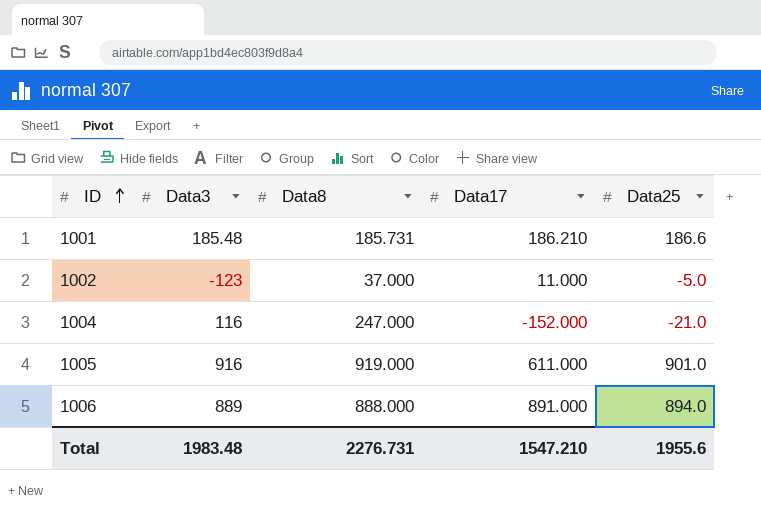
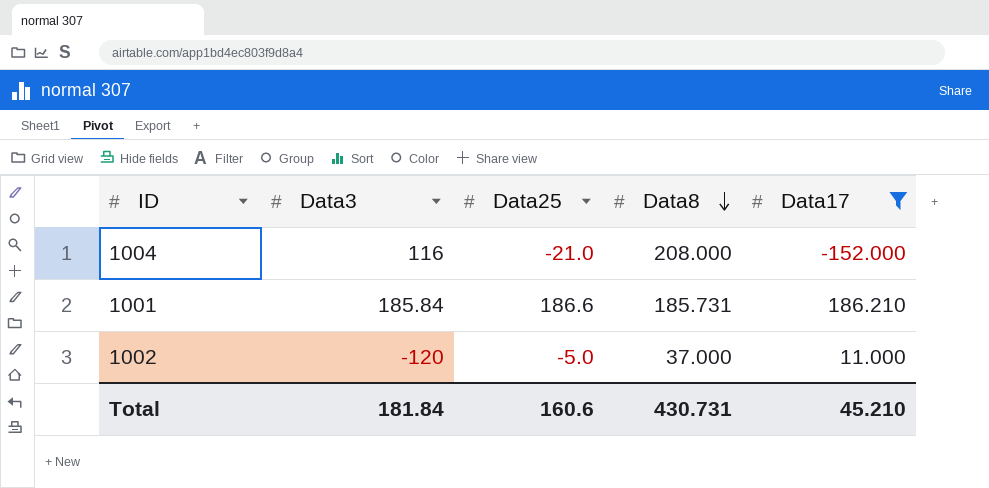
filter: none -> Data17 <= 186.210
row order: ID ascending -> Data8 descending
column Data25 | position: 5 -> 3
1004 | Data8: 247.000 -> 208.000
1001 | Data3: 185.48 -> 185.84
1002 | Data3: -123 -> -120
Total | Data3: 1983.48 -> 181.84
Total | Data25: 1955.6 -> 160.6
Total | Data8: 2276.731 -> 430.731
Total | Data17: 1547.210 -> 45.210

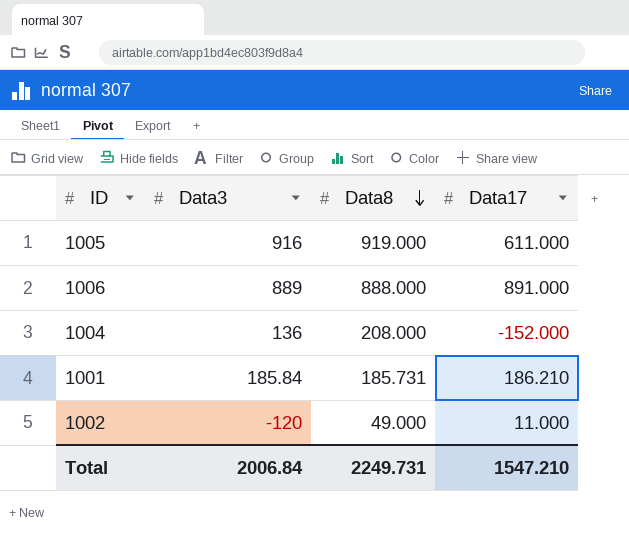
filter: Data17 <= 186.210 -> none
column Data25 | position: 3 -> none
1004 | Data3: 116 -> 136
1002 | Data8: 37.000 -> 49.000
Total | Data3: 181.84 -> 2006.84
Total | Data8: 430.731 -> 2249.731
Total | Data17: 45.210 -> 1547.210

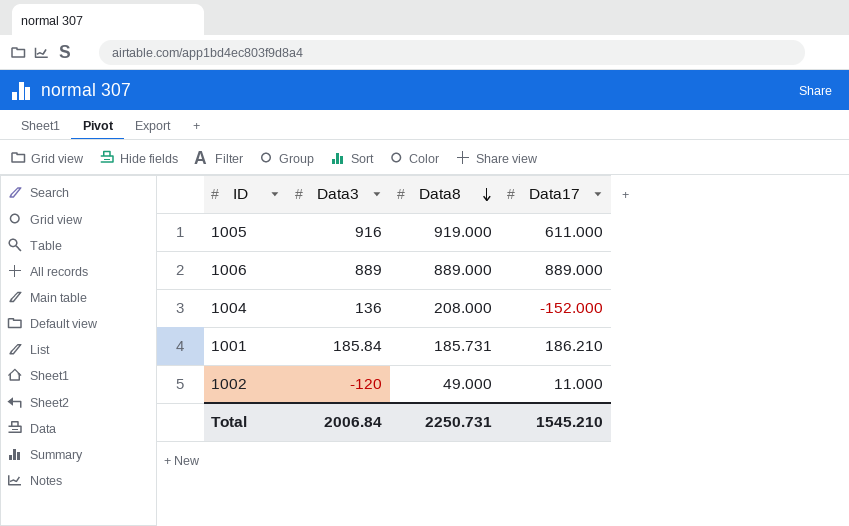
1006 | Data8: 888.000 -> 889.000
1006 | Data17: 891.000 -> 889.000
Total | Data8: 2249.731 -> 2250.731
Total | Data17: 1547.210 -> 1545.210

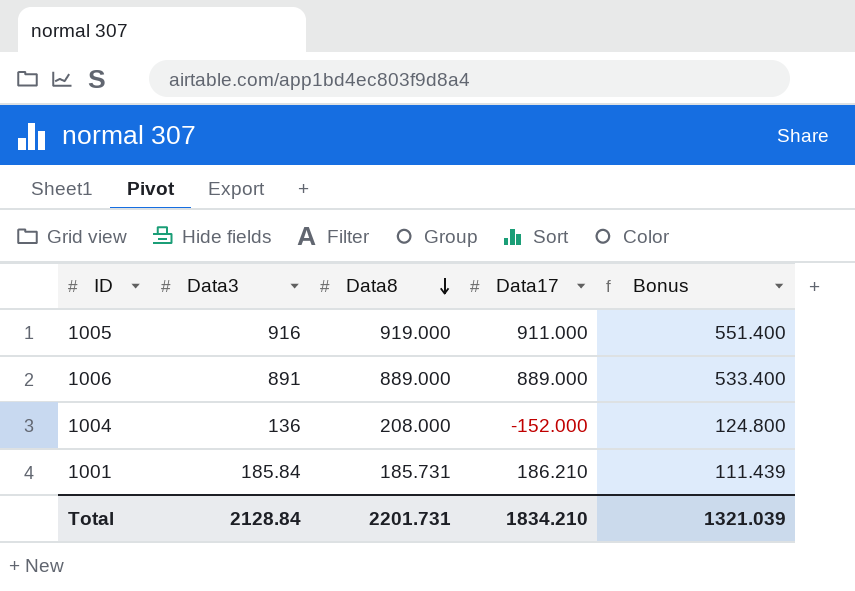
column Bonus | formula: none -> [Data8] * 0.6
row 1002: -120 | 49.000 | 11.000 -> none
1005 | Data17: 611.000 -> 911.000
1006 | Data3: 889 -> 891
Total | Data3: 2006.84 -> 2128.84
Total | Data8: 2250.731 -> 2201.731
Total | Data17: 1545.210 -> 1834.210

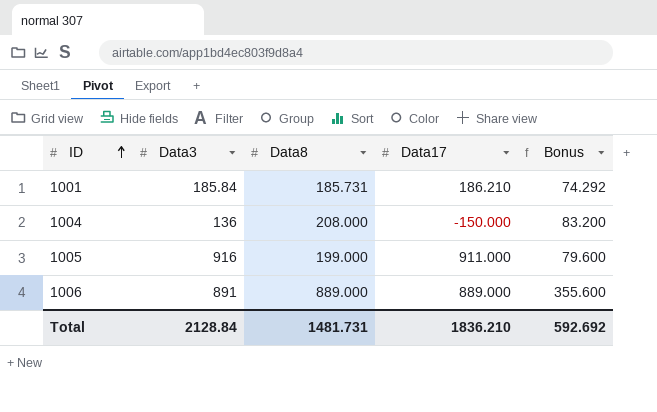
row order: Data8 descending -> ID ascending
column Bonus | formula: [Data8] * 0.6 -> [Data8] * 0.4
1004 | Data17: -152.000 -> -150.000
1005 | Data8: 919.000 -> 199.000
Total | Data8: 2201.731 -> 1481.731
Total | Data17: 1834.210 -> 1836.210
Total | Bonus: 1321.039 -> 592.692

